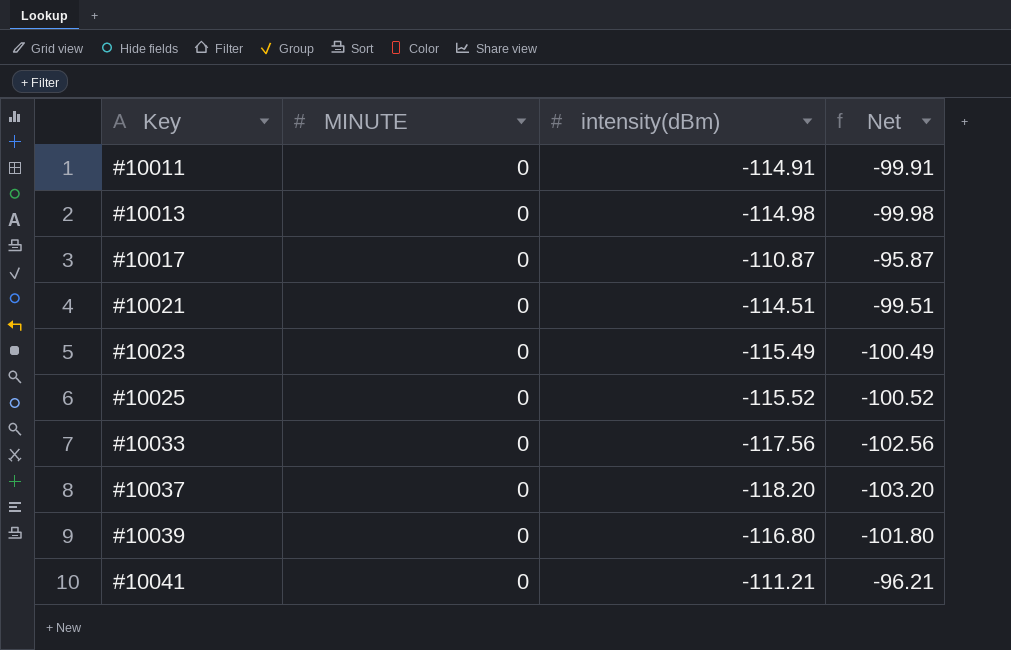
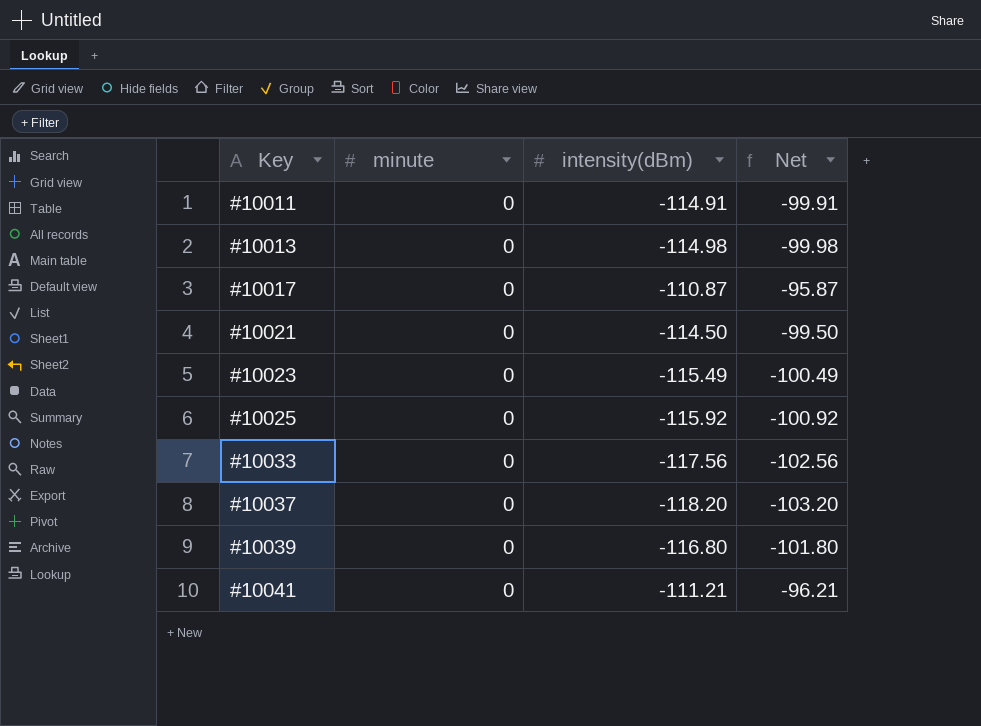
column name: MINUTE -> minute
#10021 | intensity(dBm): -114.51 -> -114.50
#10021 | Net: -99.51 -> -99.50
#10025 | intensity(dBm): -115.52 -> -115.92
#10025 | Net: -100.52 -> -100.92

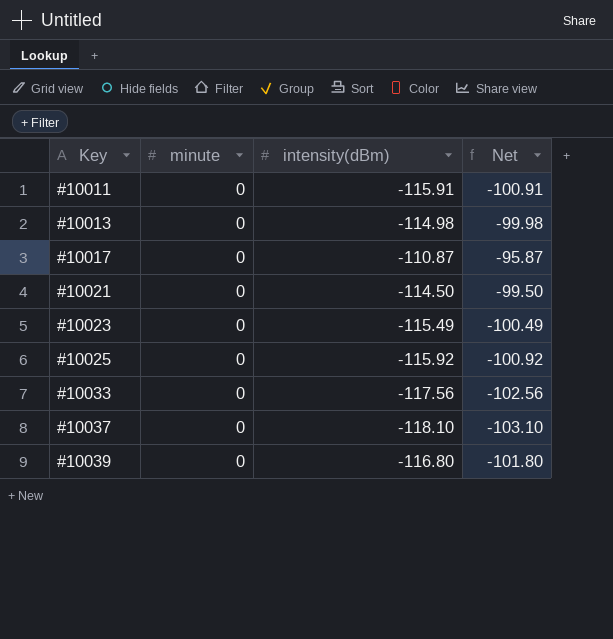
row #10041: 0 | -111.21 | -96.21 -> none
#10011 | intensity(dBm): -114.91 -> -115.91
#10011 | Net: -99.91 -> -100.91
#10037 | intensity(dBm): -118.20 -> -118.10
#10037 | Net: -103.20 -> -103.10

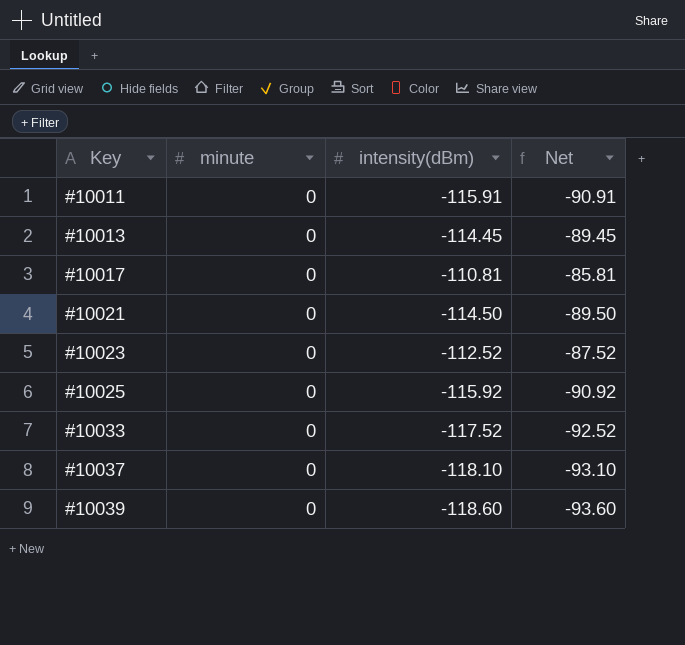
column Net | formula: [intensity(dBm)] + 15 -> [intensity(dBm)] + 25
#10013 | intensity(dBm): -114.98 -> -114.45
#10017 | intensity(dBm): -110.87 -> -110.81
#10023 | intensity(dBm): -115.49 -> -112.52
#10033 | intensity(dBm): -117.56 -> -117.52
#10039 | intensity(dBm): -116.80 -> -118.60

